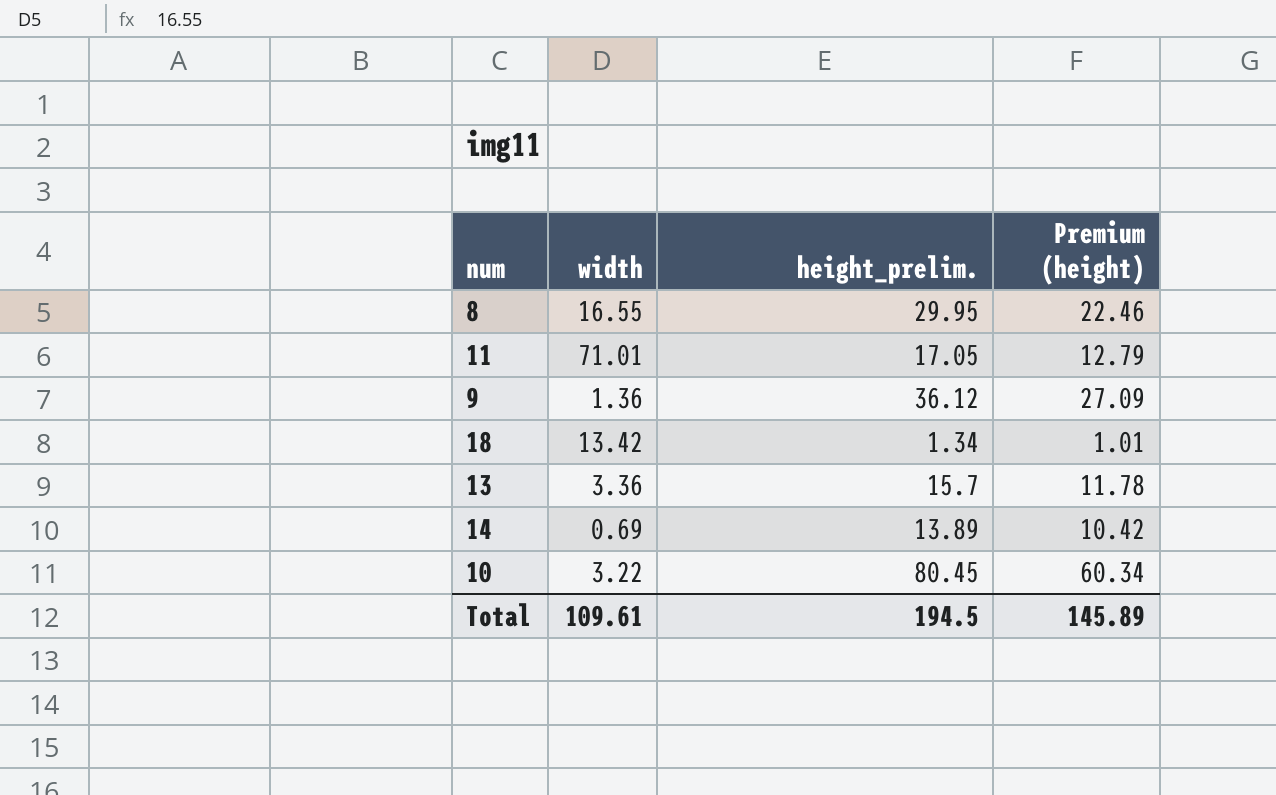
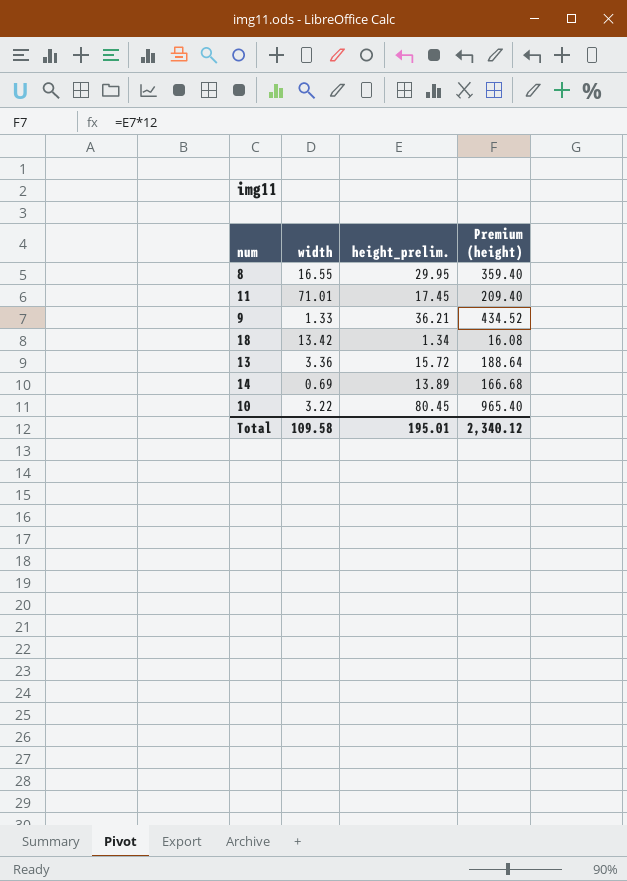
column Premium (height) | formula: [height_prelim.] * 0.75 -> [height_prelim.] * 12
11 | height_prelim.: 17.05 -> 17.45
9 | width: 1.36 -> 1.33
9 | height_prelim.: 36.12 -> 36.21
13 | height_prelim.: 15.7 -> 15.72
Total | width: 109.61 -> 109.58
Total | height_prelim.: 194.5 -> 195.01
Total | Premium (height): 145.89 -> 2,340.12

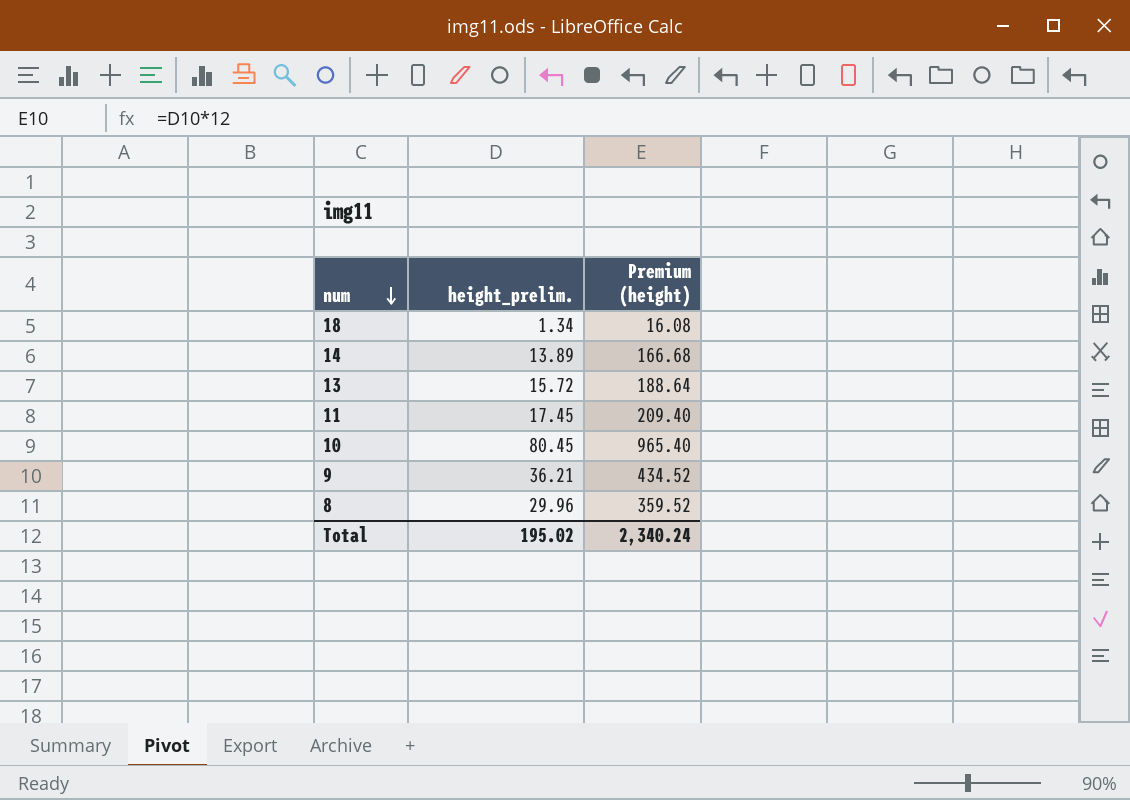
row order: none -> num descending
column width | position: 2 -> none
8 | height_prelim.: 29.95 -> 29.96
8 | Premium (height): 359.40 -> 359.52
Total | height_prelim.: 195.01 -> 195.02
Total | Premium (height): 2,340.12 -> 2,340.24

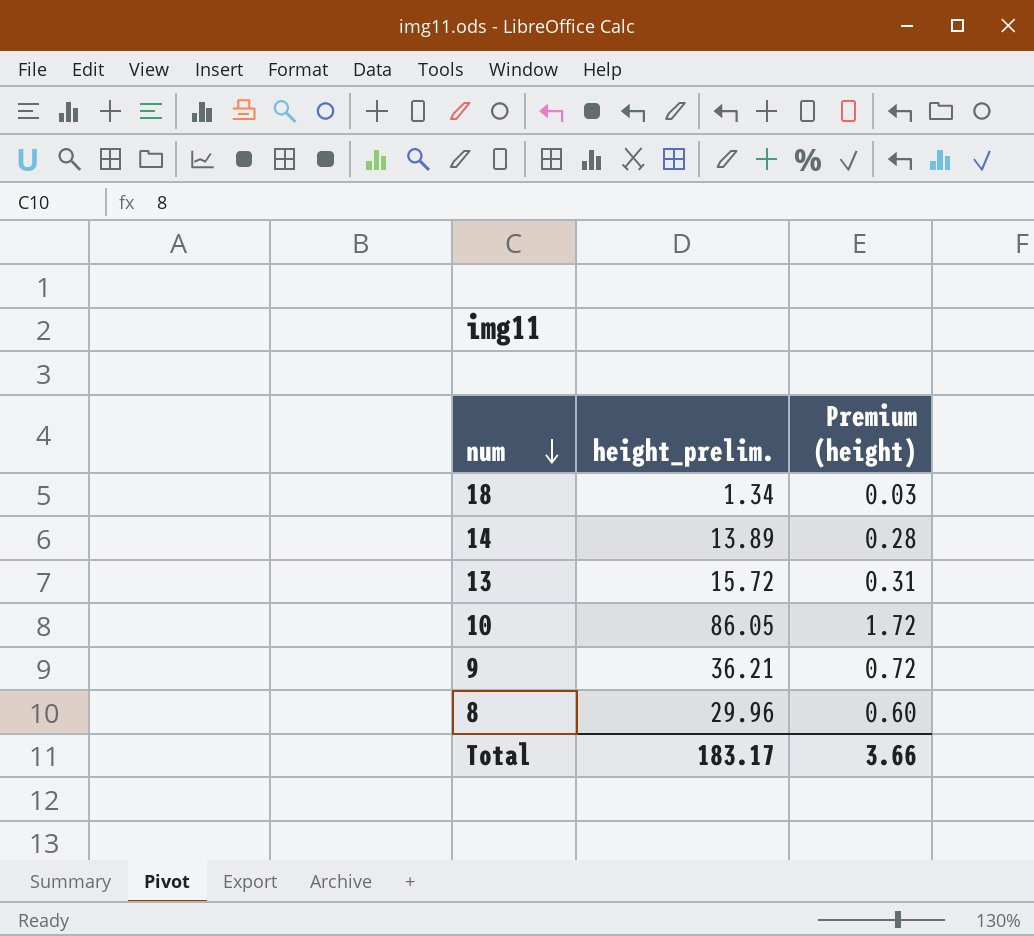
column Premium (height) | formula: [height_prelim.] * 12 -> [height_prelim.] * 0.02
row 11: 17.45 | 209.40 -> none
10 | height_prelim.: 80.45 -> 86.05
Total | height_prelim.: 195.02 -> 183.17
Total | Premium (height): 2,340.24 -> 3.66

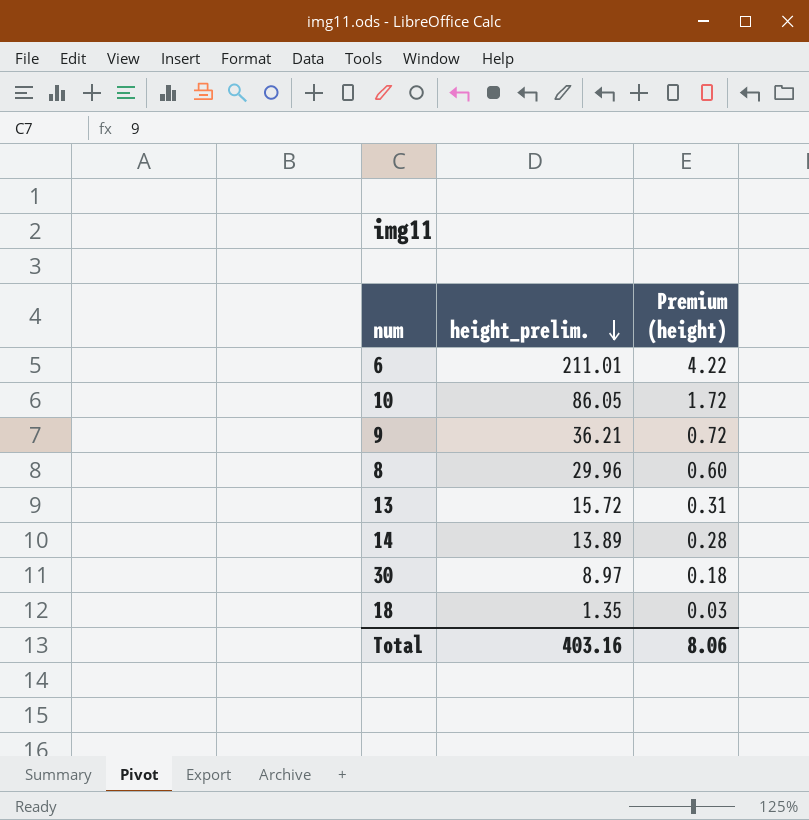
row order: num descending -> height_prelim. descending
row 6: none -> 211.01 | 4.22
row 30: none -> 8.97 | 0.18
18 | height_prelim.: 1.34 -> 1.35
Total | height_prelim.: 183.17 -> 403.16
Total | Premium (height): 3.66 -> 8.06

